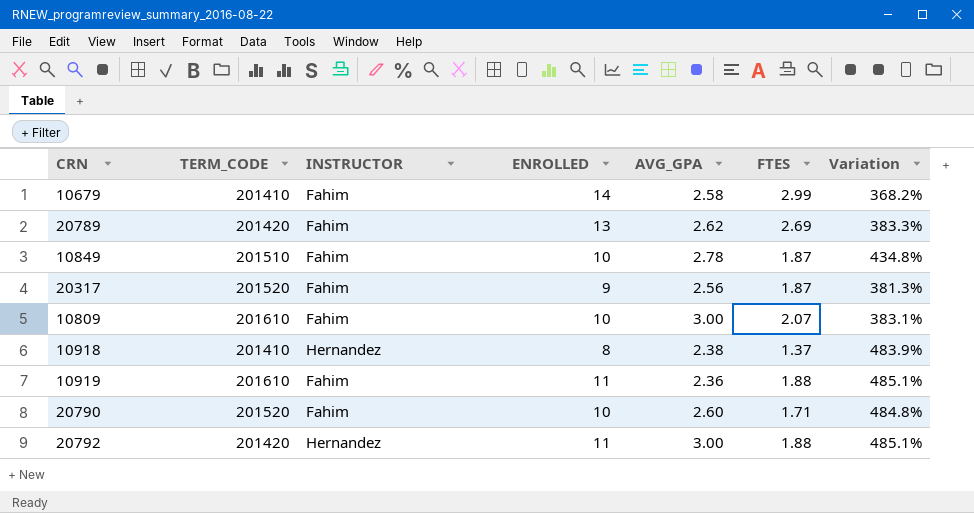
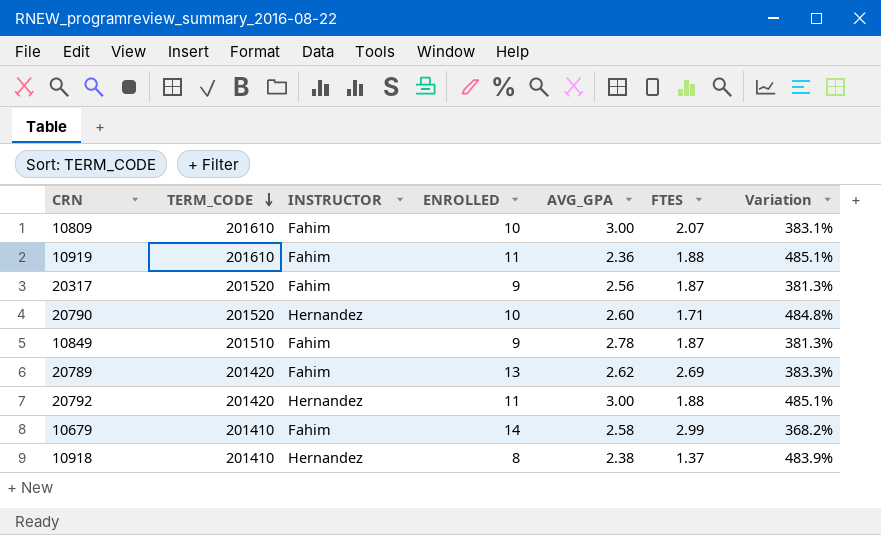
row order: none -> TERM_CODE descending
20790 | INSTRUCTOR: Fahim -> Hernandez
10849 | ENROLLED: 10 -> 9
10849 | Variation: 434.8% -> 381.3%

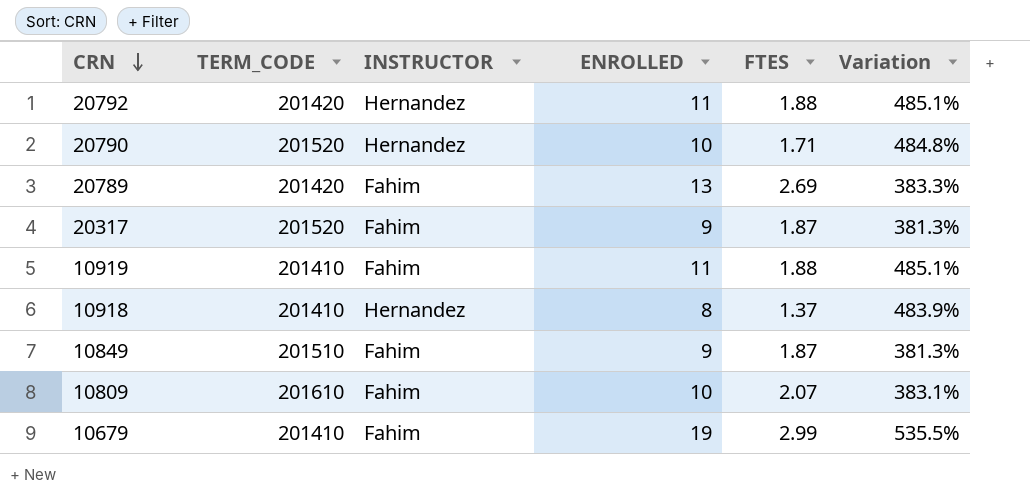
row order: TERM_CODE descending -> CRN descending
column AVG_GPA | position: 5 -> none
10919 | TERM_CODE: 201610 -> 201410
10679 | ENROLLED: 14 -> 19
10679 | Variation: 368.2% -> 535.5%

